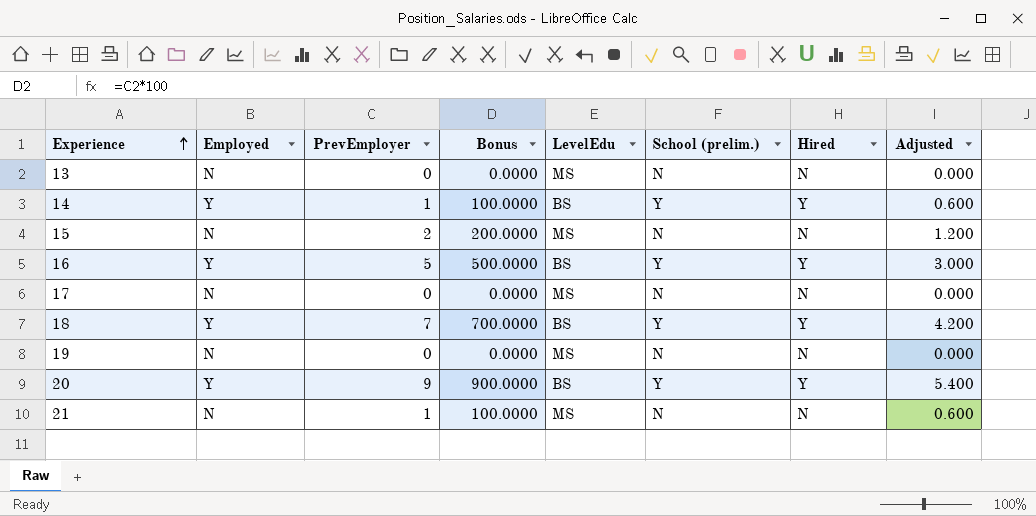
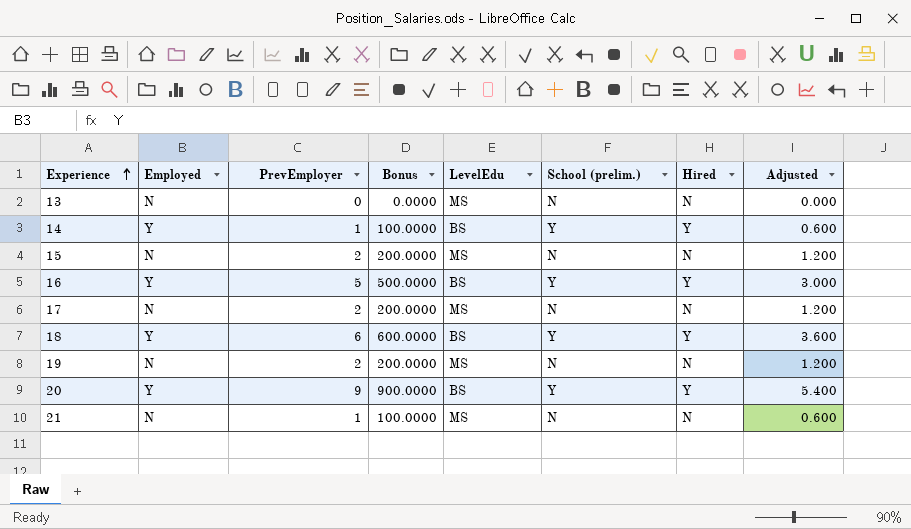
17 | PrevEmployer: 0 -> 2
17 | Bonus: 0.0000 -> 200.0000
17 | Adjusted: 0.000 -> 1.200
18 | PrevEmployer: 7 -> 6
18 | Bonus: 700.0000 -> 600.0000
18 | Adjusted: 4.200 -> 3.600
19 | PrevEmployer: 0 -> 2
19 | Bonus: 0.0000 -> 200.0000
19 | Adjusted: 0.000 -> 1.200

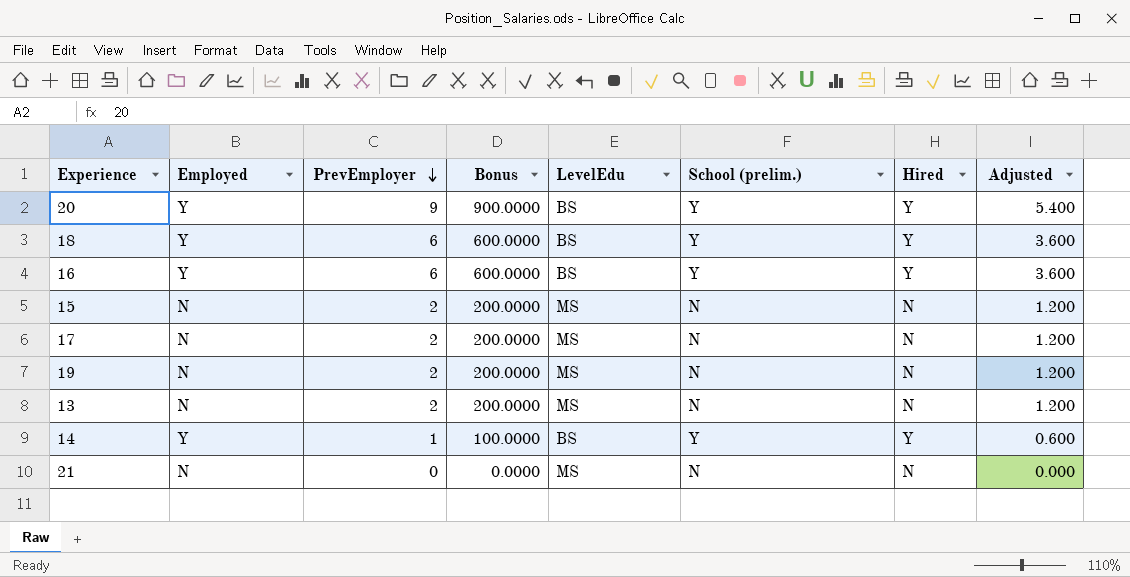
row order: Experience ascending -> PrevEmployer descending
16 | PrevEmployer: 5 -> 6
16 | Bonus: 500.0000 -> 600.0000
16 | Adjusted: 3.000 -> 3.600
13 | PrevEmployer: 0 -> 2
13 | Bonus: 0.0000 -> 200.0000
13 | Adjusted: 0.000 -> 1.200
21 | PrevEmployer: 1 -> 0
21 | Bonus: 100.0000 -> 0.0000
21 | Adjusted: 0.600 -> 0.000

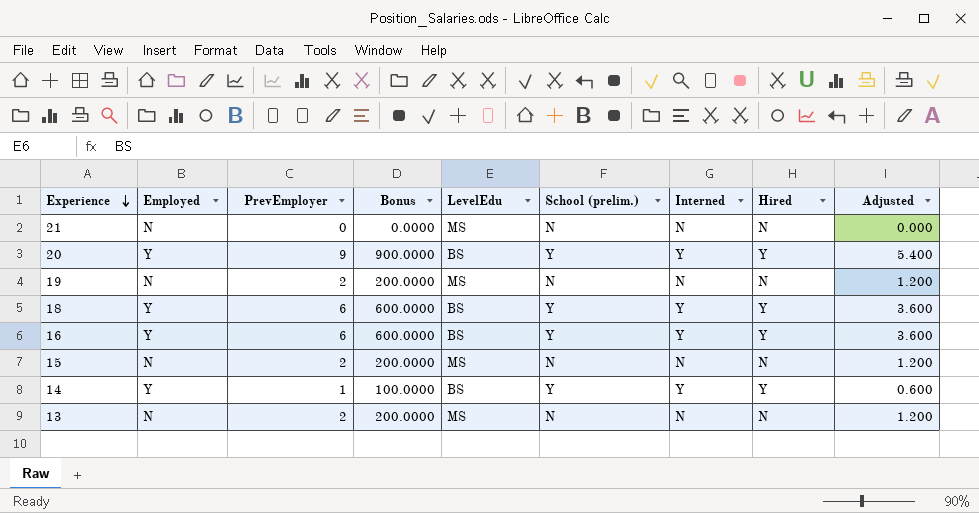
row order: PrevEmployer descending -> Experience descending
column Interned | position: none -> 7
row 17: N | 2 | 200.0000 | MS | N | N | 1.200 -> none

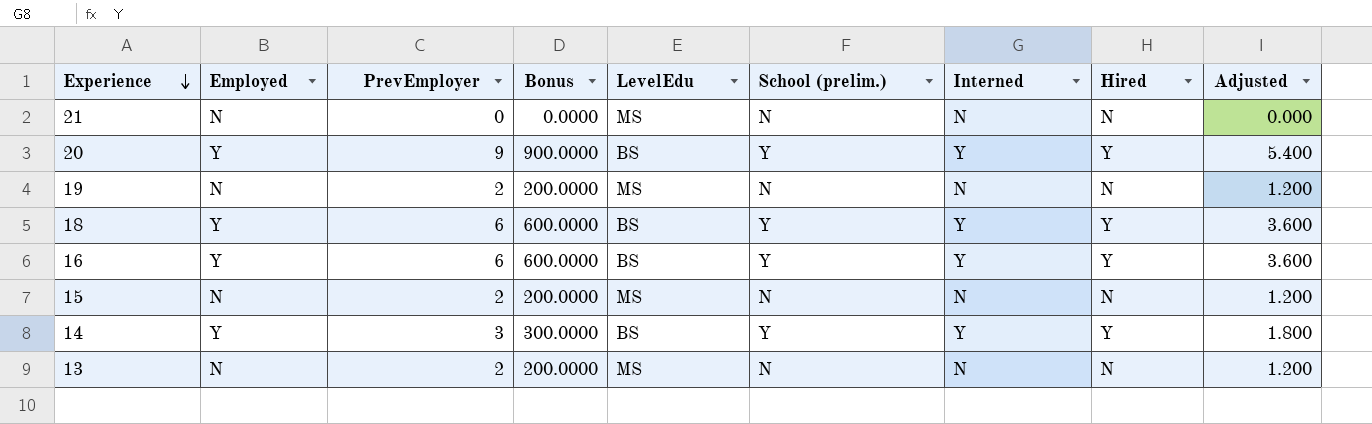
14 | PrevEmployer: 1 -> 3
14 | Bonus: 100.0000 -> 300.0000
14 | Adjusted: 0.600 -> 1.800

